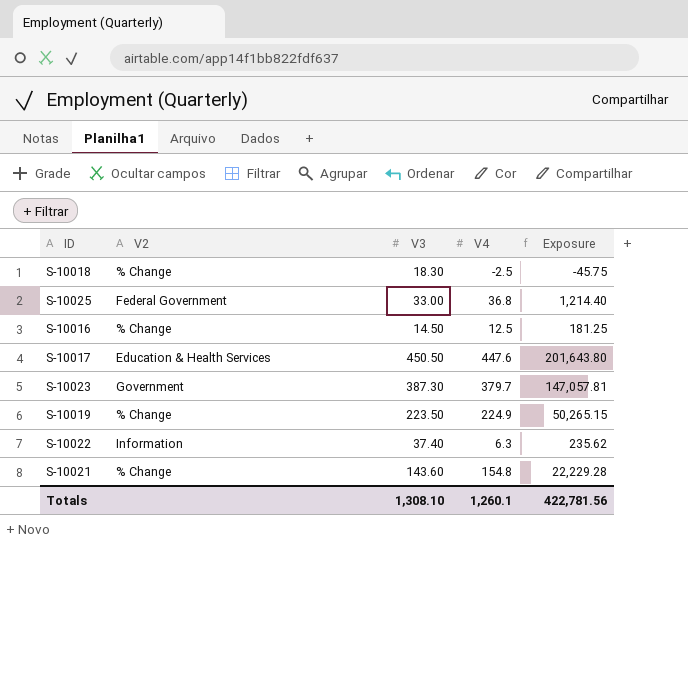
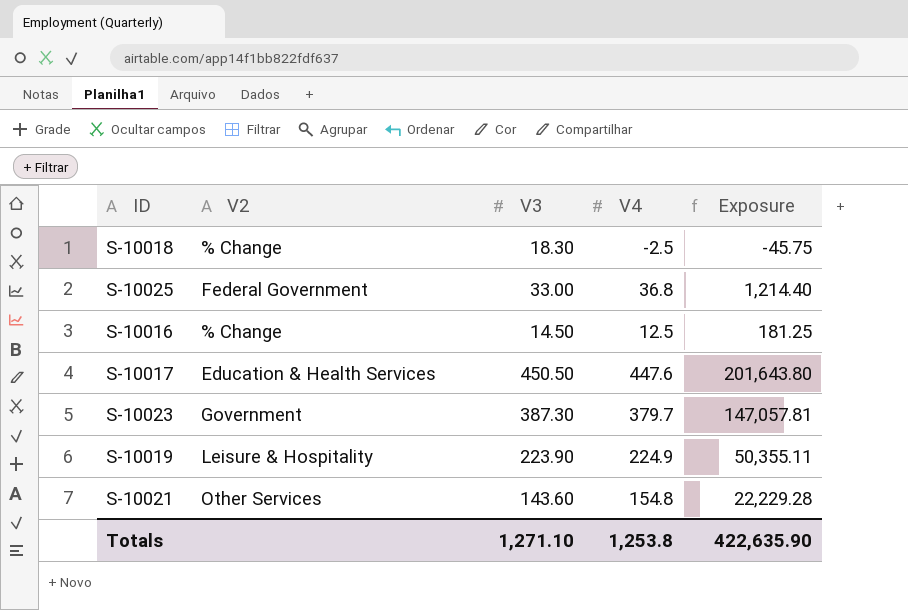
row S-10022: Information | 37.40 | 6.3 | 235.62 -> none
S-10019 | V2: % Change -> Leisure & Hospitality
S-10019 | V3: 223.50 -> 223.90
S-10019 | Exposure: 50,265.15 -> 50,355.11
S-10021 | V2: % Change -> Other Services
Totals | V3: 1,308.10 -> 1,271.10
Totals | V4: 1,260.1 -> 1,253.8
Totals | Exposure: 422,781.56 -> 422,635.90

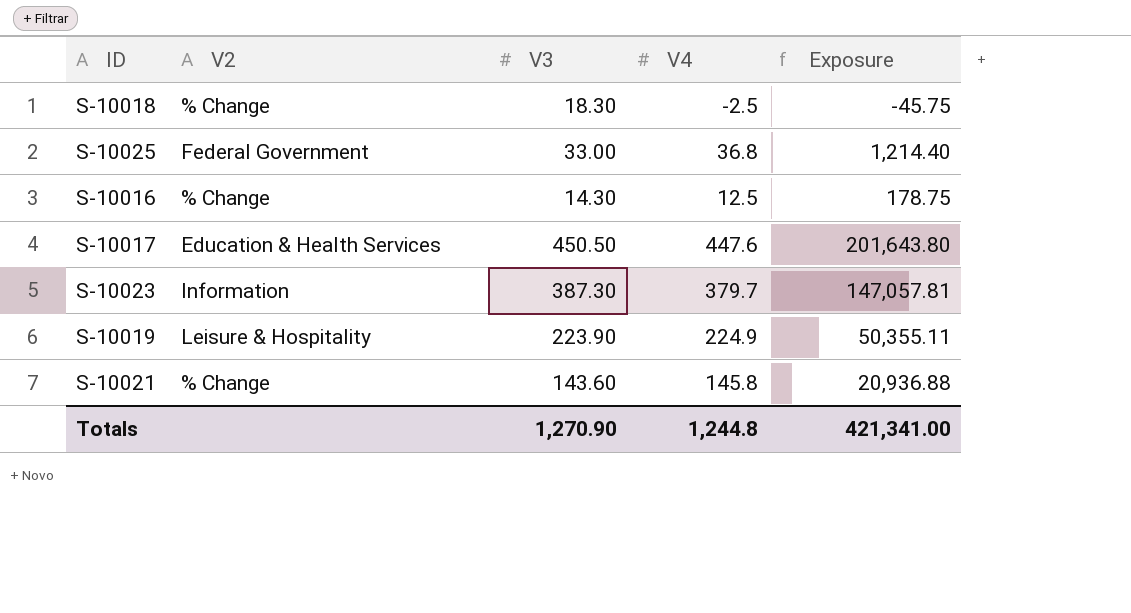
S-10016 | V3: 14.50 -> 14.30
S-10016 | Exposure: 181.25 -> 178.75
S-10023 | V2: Government -> Information
S-10021 | V2: Other Services -> % Change
S-10021 | V4: 154.8 -> 145.8
S-10021 | Exposure: 22,229.28 -> 20,936.88
Totals | V3: 1,271.10 -> 1,270.90
Totals | V4: 1,253.8 -> 1,244.8
Totals | Exposure: 422,635.90 -> 421,341.00

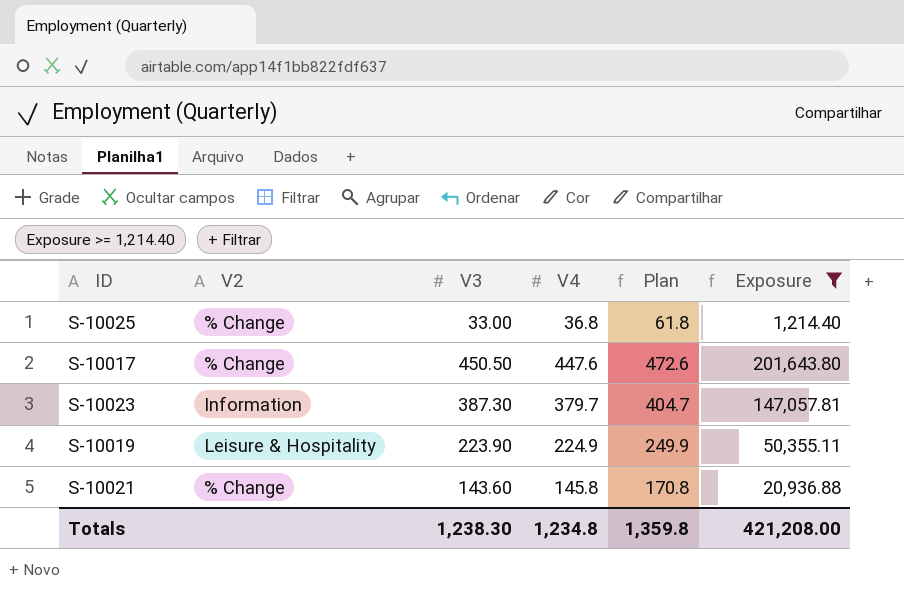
filter: none -> Exposure >= 1,214.40
column Plan | formula: none -> [V4] + 25
S-10025 | V2: Federal Government -> % Change
S-10017 | V2: Education & Health Services -> % Change
Totals | V3: 1,270.90 -> 1,238.30
Totals | V4: 1,244.8 -> 1,234.8
Totals | Exposure: 421,341.00 -> 421,208.00

